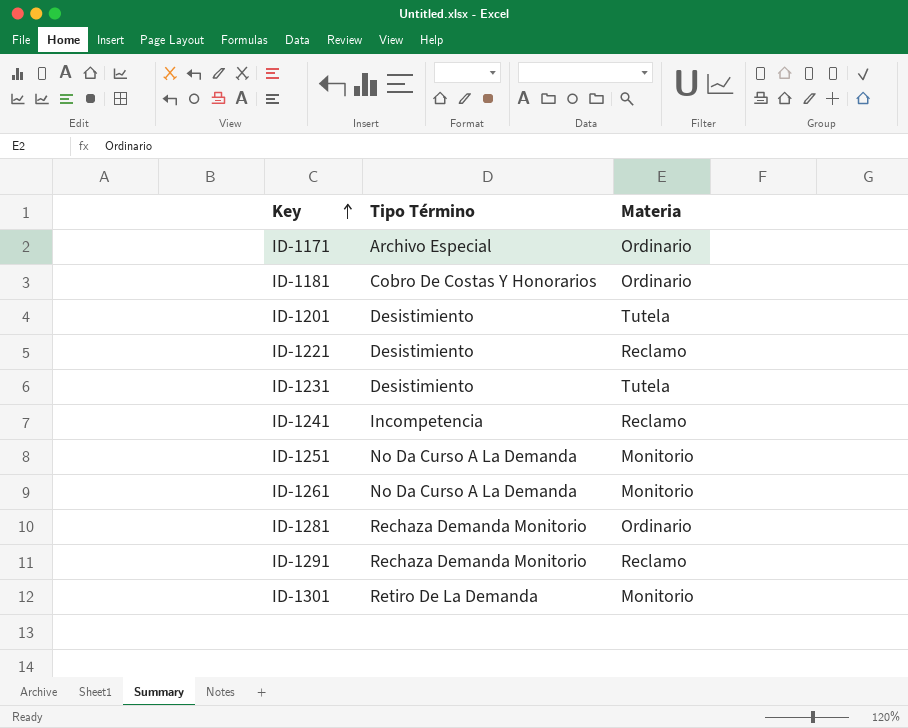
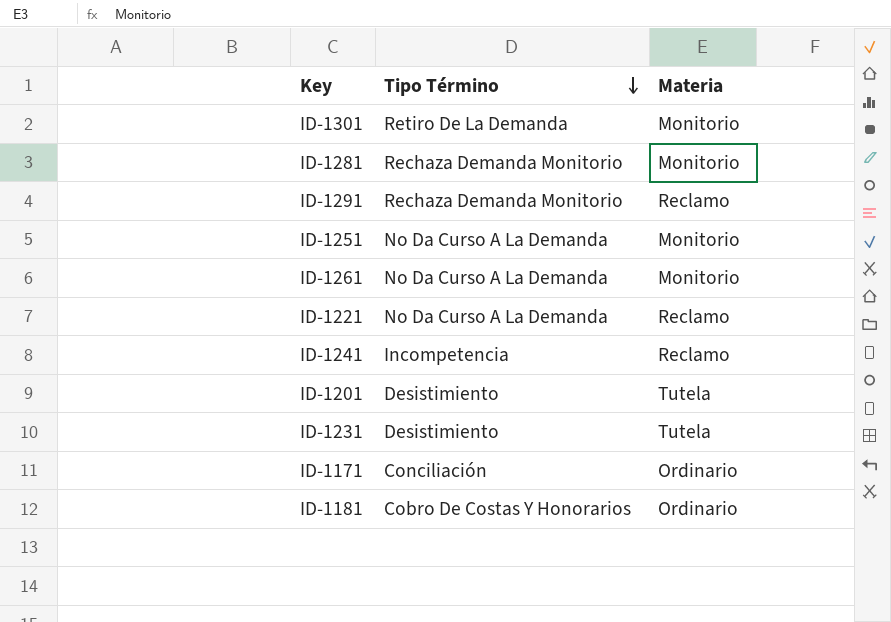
row order: Key ascending -> Tipo Término descending
ID-1281 | Materia: Ordinario -> Monitorio
ID-1221 | Tipo Término: Desistimiento -> No Da Curso A La Demanda
ID-1171 | Tipo Término: Archivo Especial -> Conciliación

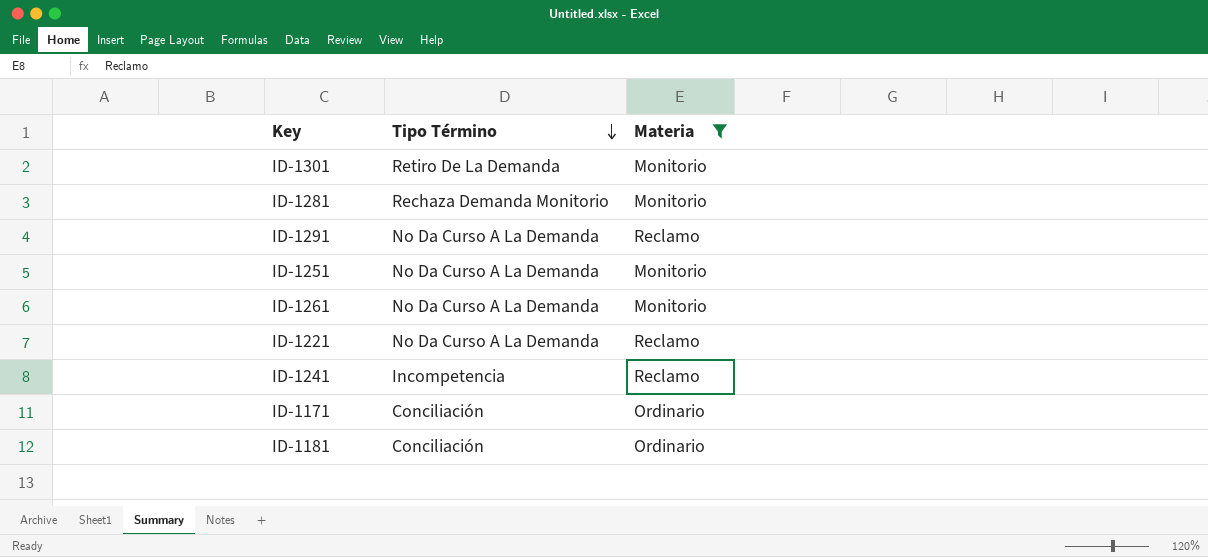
filter: none -> Materia != Tutela
ID-1291 | Tipo Término: Rechaza Demanda Monitorio -> No Da Curso A La Demanda
ID-1181 | Tipo Término: Cobro De Costas Y Honorarios -> Conciliación

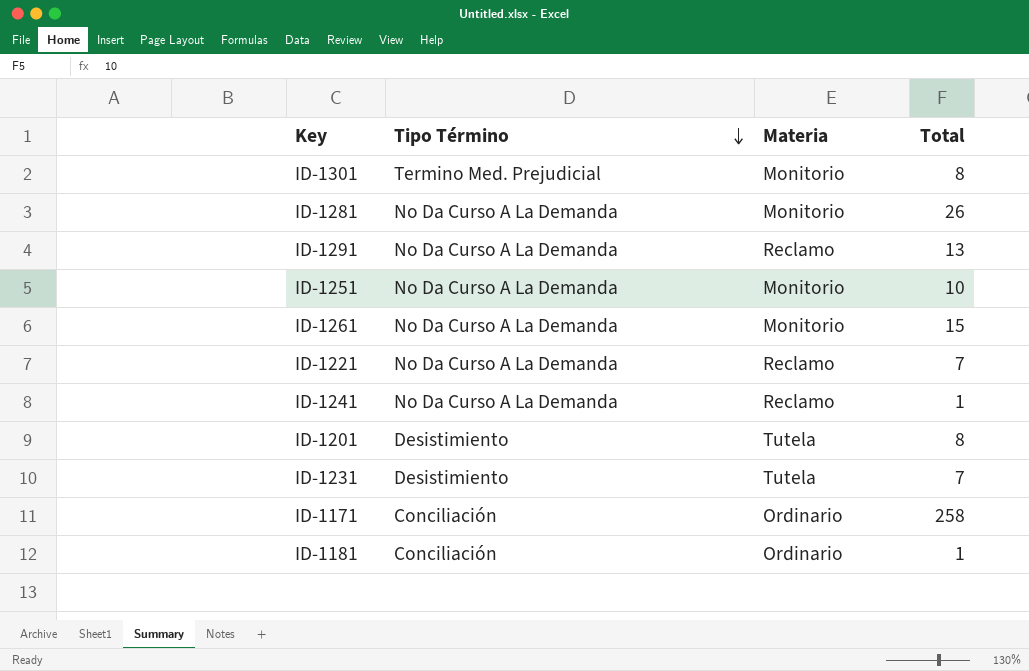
filter: Materia != Tutela -> none
column Total | position: none -> 4
ID-1301 | Tipo Término: Retiro De La Demanda -> Termino Med. Prejudicial
ID-1281 | Tipo Término: Rechaza Demanda Monitorio -> No Da Curso A La Demanda
ID-1241 | Tipo Término: Incompetencia -> No Da Curso A La Demanda

